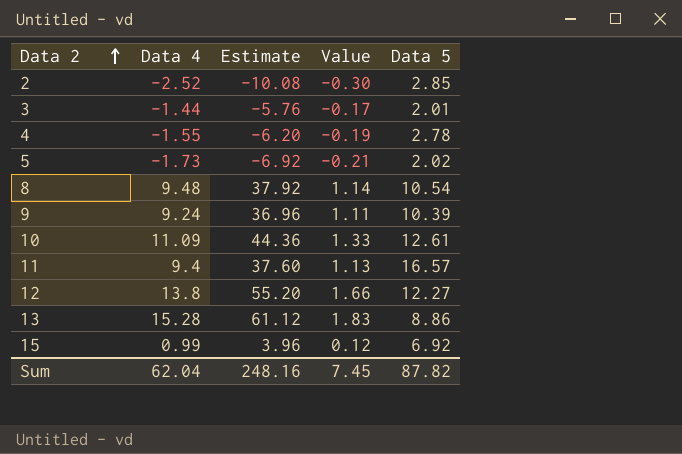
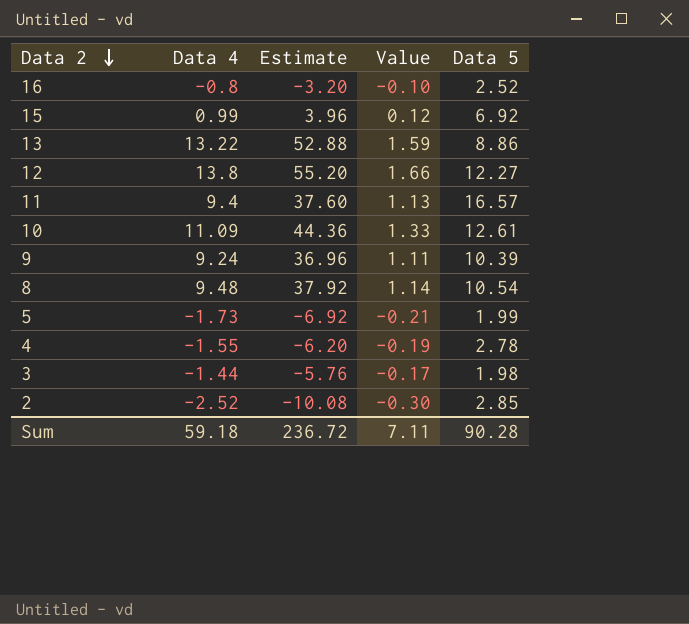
row order: Data 2 ascending -> Data 2 descending
row 16: none -> -0.8 | -3.20 | -0.10 | 2.52
13 | Data 4: 15.28 -> 13.22
13 | Estimate: 61.12 -> 52.88
13 | Value: 1.83 -> 1.59
5 | Data 5: 2.02 -> 1.99
3 | Data 5: 2.01 -> 1.98
Sum | Data 4: 62.04 -> 59.18
Sum | Estimate: 248.16 -> 236.72
Sum | Value: 7.45 -> 7.11
Sum | Data 5: 87.82 -> 90.28

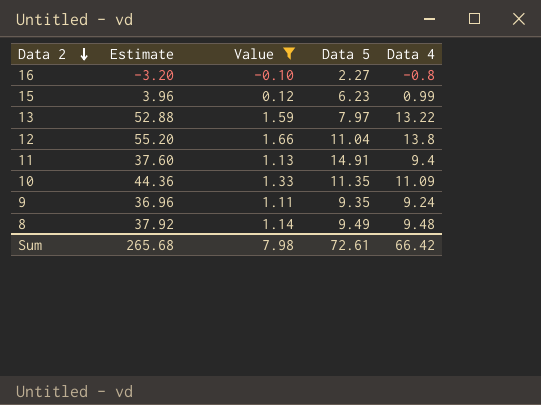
filter: none -> Value >= -0.10
column Data 4 | position: 2 -> 5
16 | Data 5: 2.52 -> 2.27
15 | Data 5: 6.92 -> 6.23
13 | Data 5: 8.86 -> 7.97
12 | Data 5: 12.27 -> 11.04
11 | Data 5: 16.57 -> 14.91
10 | Data 5: 12.61 -> 11.35
9 | Data 5: 10.39 -> 9.35
8 | Data 5: 10.54 -> 9.49
Sum | Estimate: 236.72 -> 265.68
Sum | Value: 7.11 -> 7.98
Sum | Data 5: 90.28 -> 72.61
Sum | Data 4: 59.18 -> 66.42

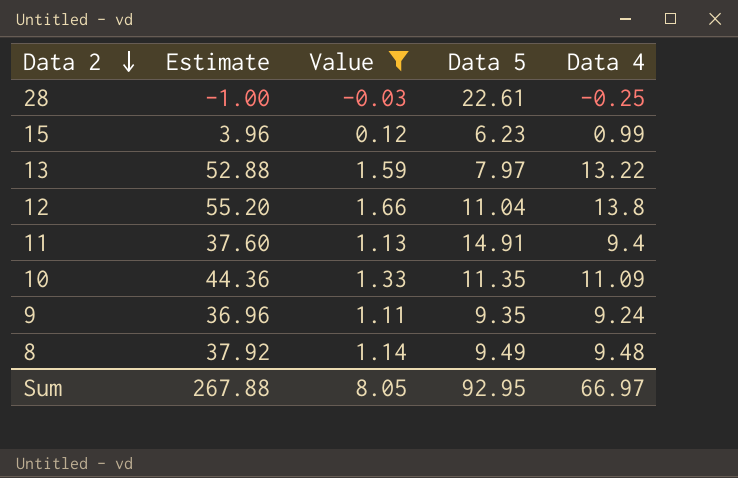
row 16: -3.20 | -0.10 | 2.27 | -0.8 -> none
row 28: none -> -1.00 | -0.03 | 22.61 | -0.25
Sum | Estimate: 265.68 -> 267.88
Sum | Value: 7.98 -> 8.05
Sum | Data 5: 72.61 -> 92.95
Sum | Data 4: 66.42 -> 66.97

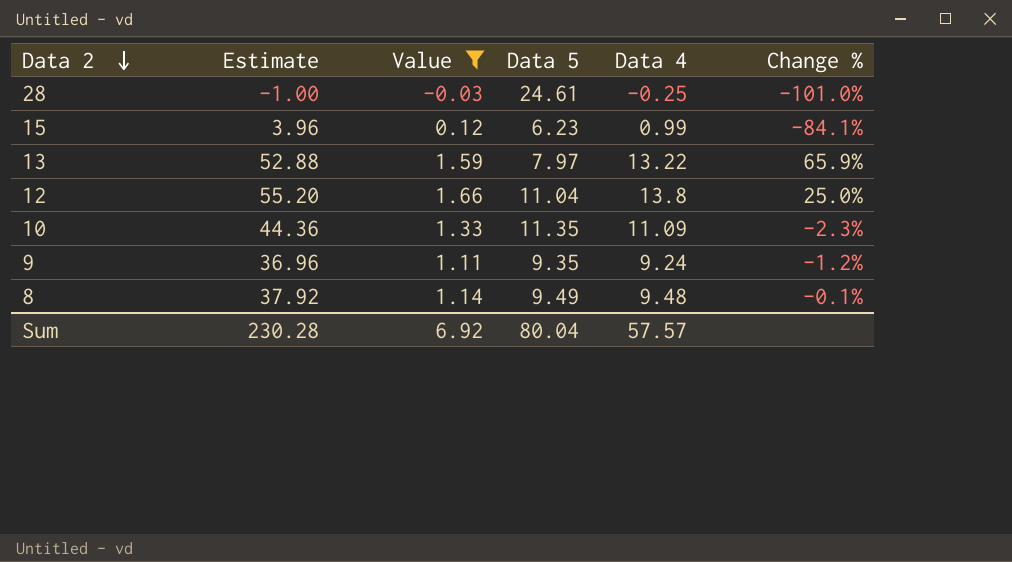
column Change % | formula: none -> ([Data 4] - [Data 5]) / [Data 5]
row 11: 37.60 | 1.13 | 14.91 | 9.4 -> none
28 | Data 5: 22.61 -> 24.61
Sum | Estimate: 267.88 -> 230.28
Sum | Value: 8.05 -> 6.92
Sum | Data 5: 92.95 -> 80.04
Sum | Data 4: 66.97 -> 57.57

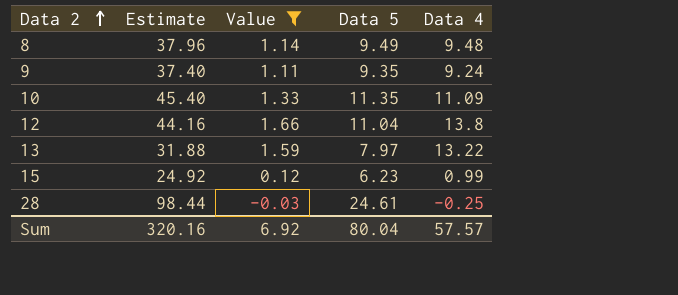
row order: Data 2 descending -> Data 2 ascending
column Change % | formula: ([Data 4] - [Data 5]) / [Data 5] -> none
column Estimate | formula: [Data 4] * 4 -> [Data 5] * 4
Sum | Estimate: 230.28 -> 320.16

